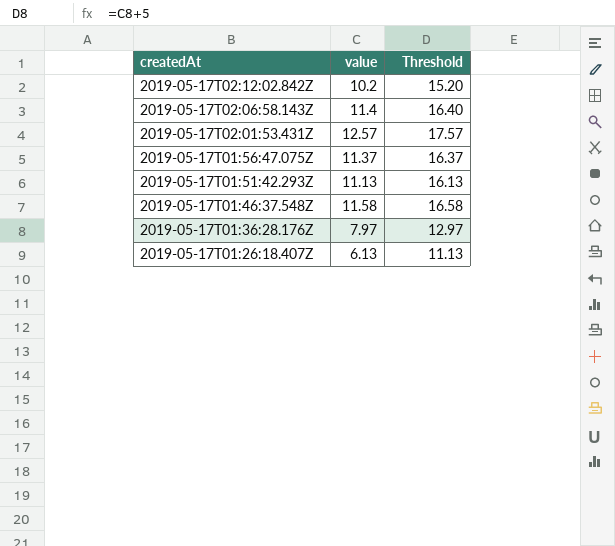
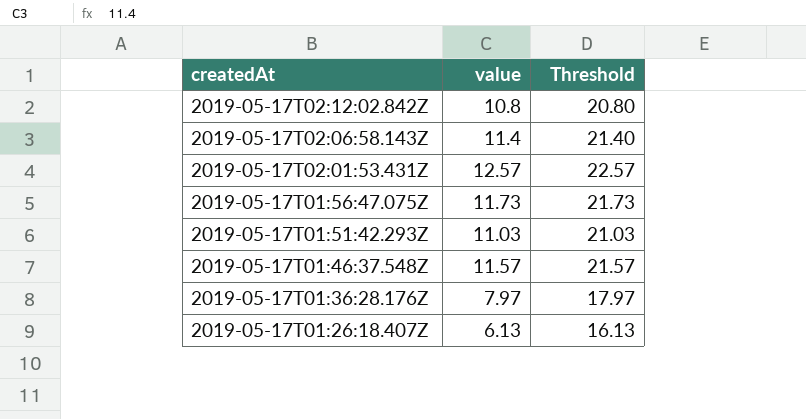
column Threshold | formula: [value] + 5 -> [value] + 10
2019-05-17T02:12:02.842Z | value: 10.2 -> 10.8
2019-05-17T01:56:47.075Z | value: 11.37 -> 11.73
2019-05-17T01:51:42.293Z | value: 11.13 -> 11.03
2019-05-17T01:46:37.548Z | value: 11.58 -> 11.57

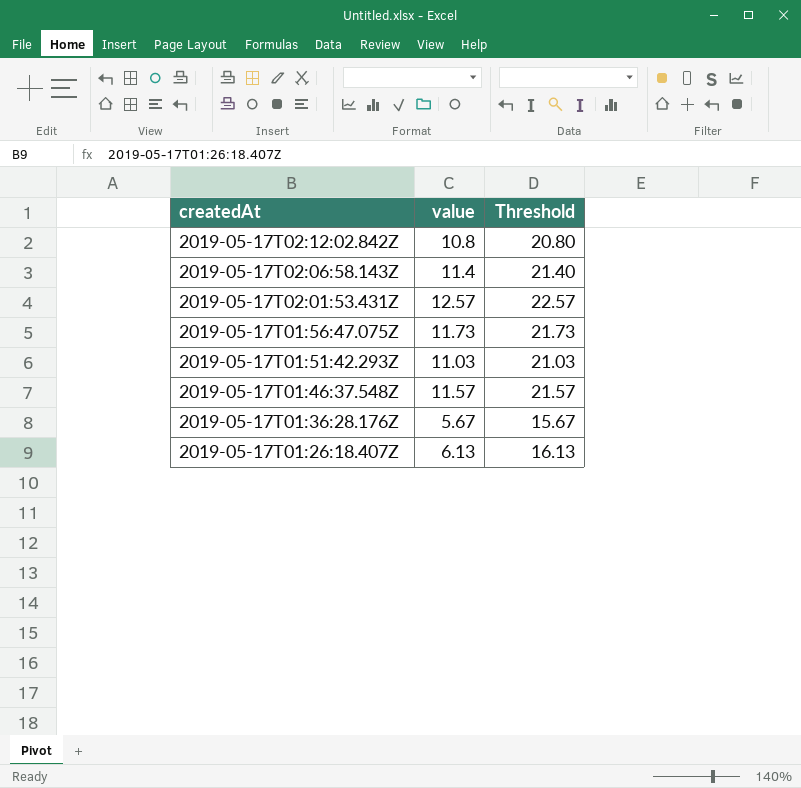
2019-05-17T01:36:28.176Z | value: 7.97 -> 5.67
2019-05-17T01:36:28.176Z | Threshold: 17.97 -> 15.67

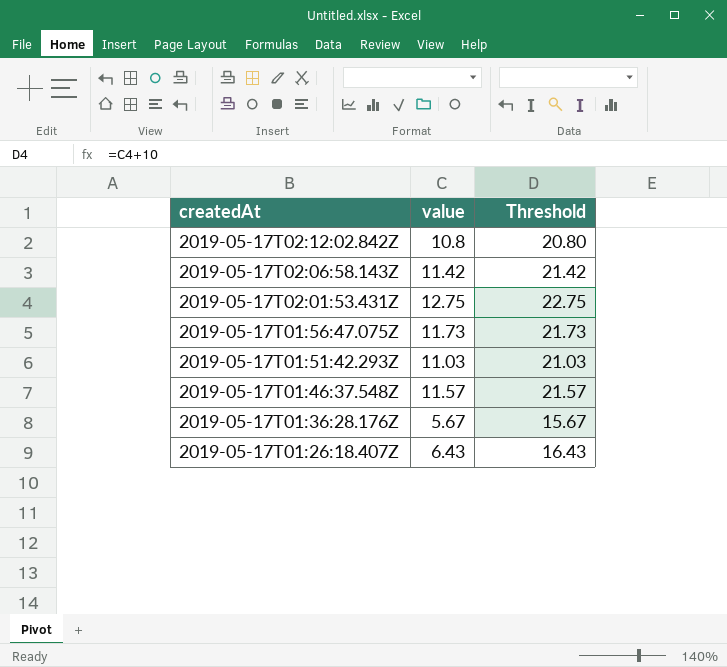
2019-05-17T02:06:58.143Z | value: 11.4 -> 11.42
2019-05-17T02:06:58.143Z | Threshold: 21.40 -> 21.42
2019-05-17T02:01:53.431Z | value: 12.57 -> 12.75
2019-05-17T02:01:53.431Z | Threshold: 22.57 -> 22.75
2019-05-17T01:26:18.407Z | value: 6.13 -> 6.43
2019-05-17T01:26:18.407Z | Threshold: 16.13 -> 16.43

